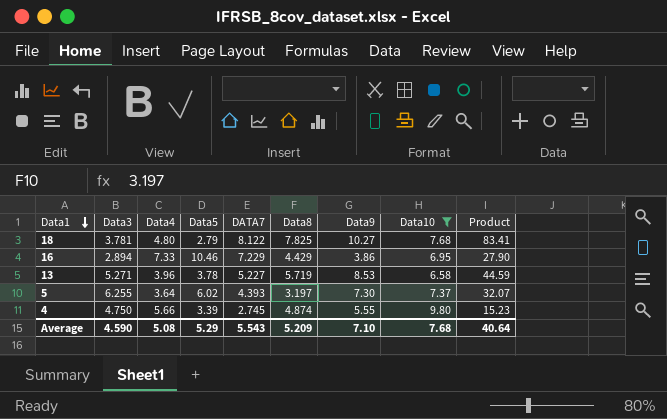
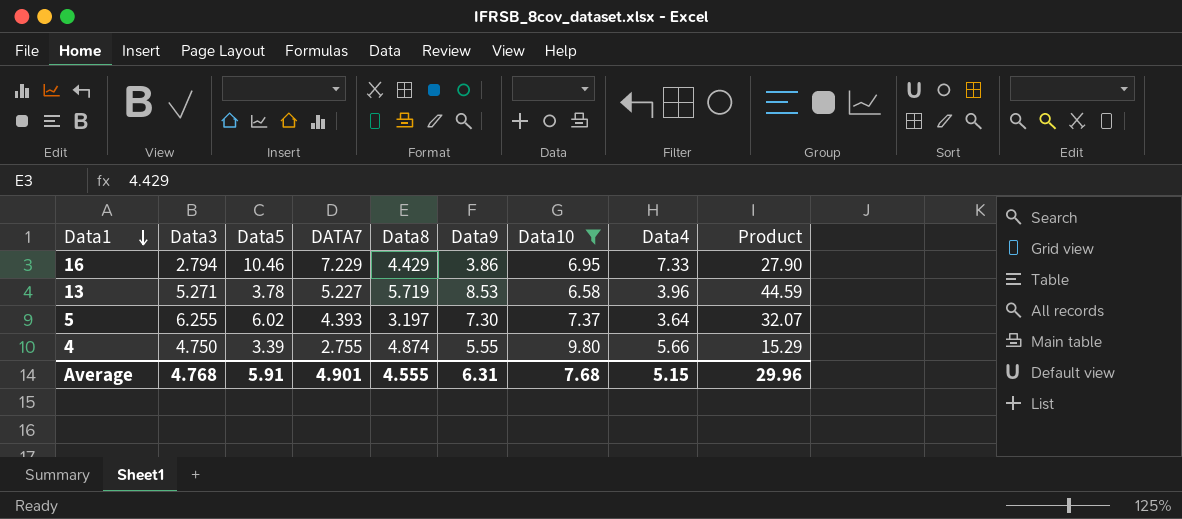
column Data4 | position: 3 -> 8
row 18: 3.781 | 4.80 | 2.79 | 8.122 | 7.825 | 10.27 | 7.68 | 83.41 -> none
16 | Data3: 2.894 -> 2.794
4 | DATA7: 2.745 -> 2.755
4 | Product: 15.23 -> 15.29
Average | Data3: 4.590 -> 4.768
Average | Data5: 5.29 -> 5.91
Average | DATA7: 5.543 -> 4.901
Average | Data8: 5.209 -> 4.555
Average | Data9: 7.10 -> 6.31
Average | Data4: 5.08 -> 5.15
Average | Product: 40.64 -> 29.96

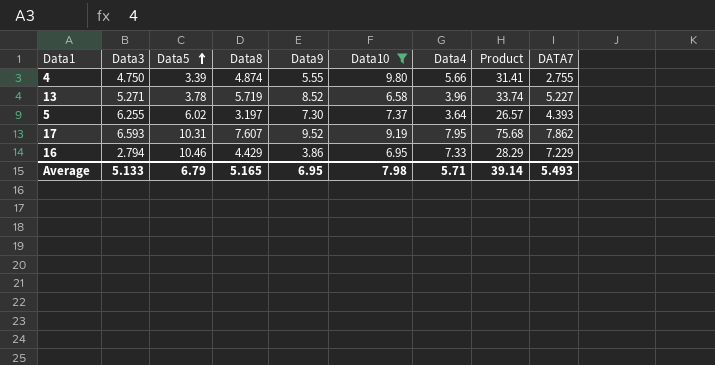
row order: Data1 descending -> Data5 ascending
column Product | formula: [DATA7] * [Data9] -> [Data9] * [Data4]
column DATA7 | position: 4 -> 9
13 | Data9: 8.53 -> 8.52
row 17: none -> 6.593 | 10.31 | 7.607 | 9.52 | 9.19 | 7.95 | 75.68 | 7.862
Average | Data3: 4.768 -> 5.133
Average | Data5: 5.91 -> 6.79
Average | Data8: 4.555 -> 5.165
Average | Data9: 6.31 -> 6.95
Average | Data10: 7.68 -> 7.98
Average | Data4: 5.15 -> 5.71
Average | Product: 29.96 -> 39.14
Average | DATA7: 4.901 -> 5.493

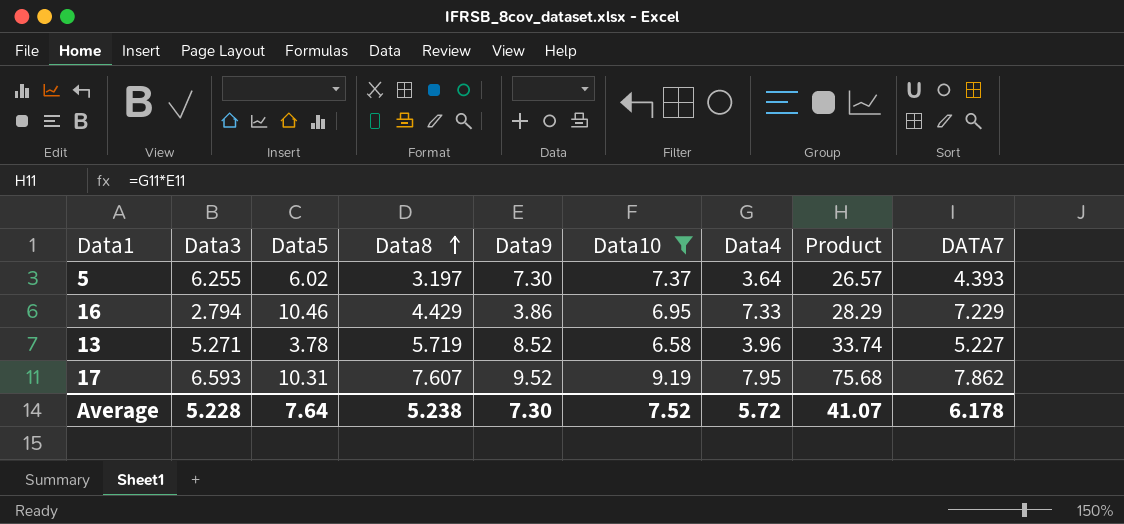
row order: Data5 ascending -> Data8 ascending
row 4: 4.750 | 3.39 | 4.874 | 5.55 | 9.80 | 5.66 | 31.41 | 2.755 -> none
Average | Data3: 5.133 -> 5.228
Average | Data5: 6.79 -> 7.64
Average | Data8: 5.165 -> 5.238
Average | Data9: 6.95 -> 7.30
Average | Data10: 7.98 -> 7.52
Average | Data4: 5.71 -> 5.72
Average | Product: 39.14 -> 41.07
Average | DATA7: 5.493 -> 6.178

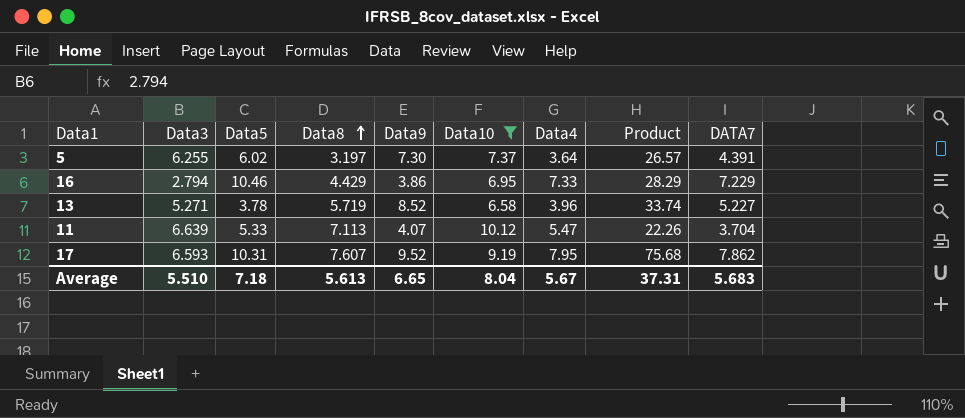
5 | DATA7: 4.393 -> 4.391
row 11: none -> 6.639 | 5.33 | 7.113 | 4.07 | 10.12 | 5.47 | 22.26 | 3.704
Average | Data3: 5.228 -> 5.510
Average | Data5: 7.64 -> 7.18
Average | Data8: 5.238 -> 5.613
Average | Data9: 7.30 -> 6.65
Average | Data10: 7.52 -> 8.04
Average | Data4: 5.72 -> 5.67
Average | Product: 41.07 -> 37.31
Average | DATA7: 6.178 -> 5.683

